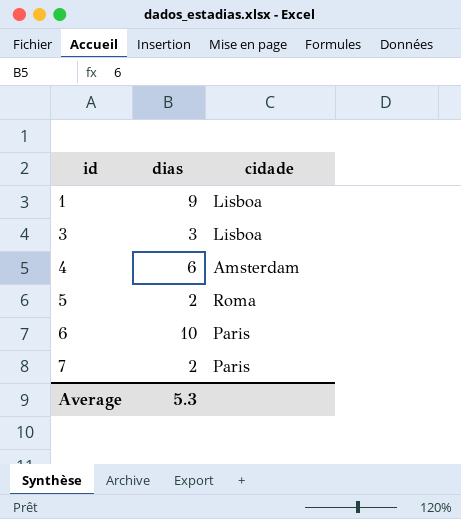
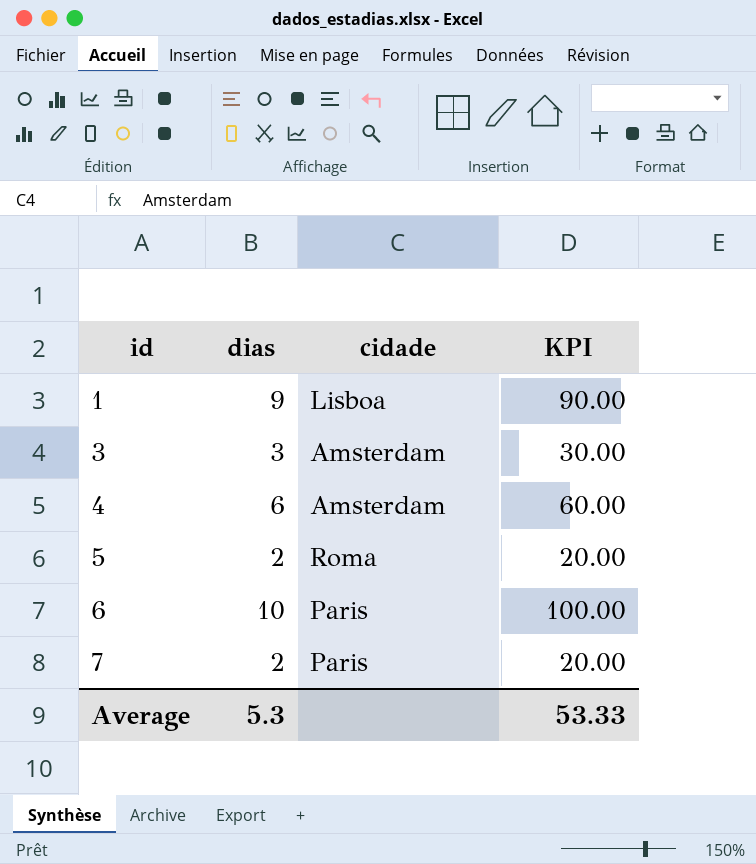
column KPI | formula: none -> [dias] * 10
3 | cidade: Lisboa -> Amsterdam

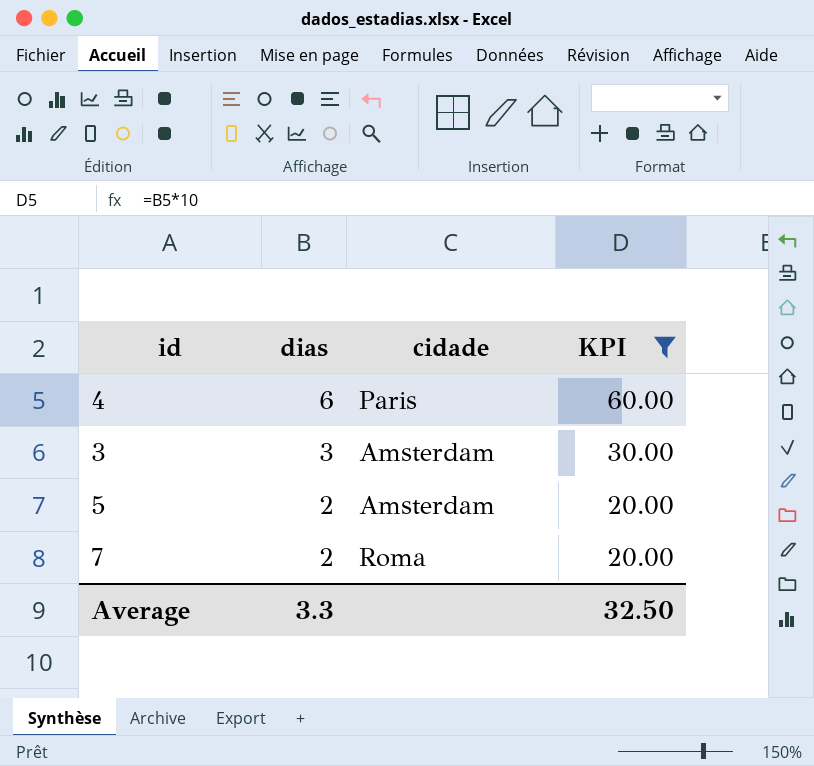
filter: none -> KPI <= 60.00
row order: id ascending -> dias descending
4 | cidade: Amsterdam -> Paris
5 | cidade: Roma -> Amsterdam
7 | cidade: Paris -> Roma
Average | dias: 5.3 -> 3.3
Average | KPI: 53.33 -> 32.50

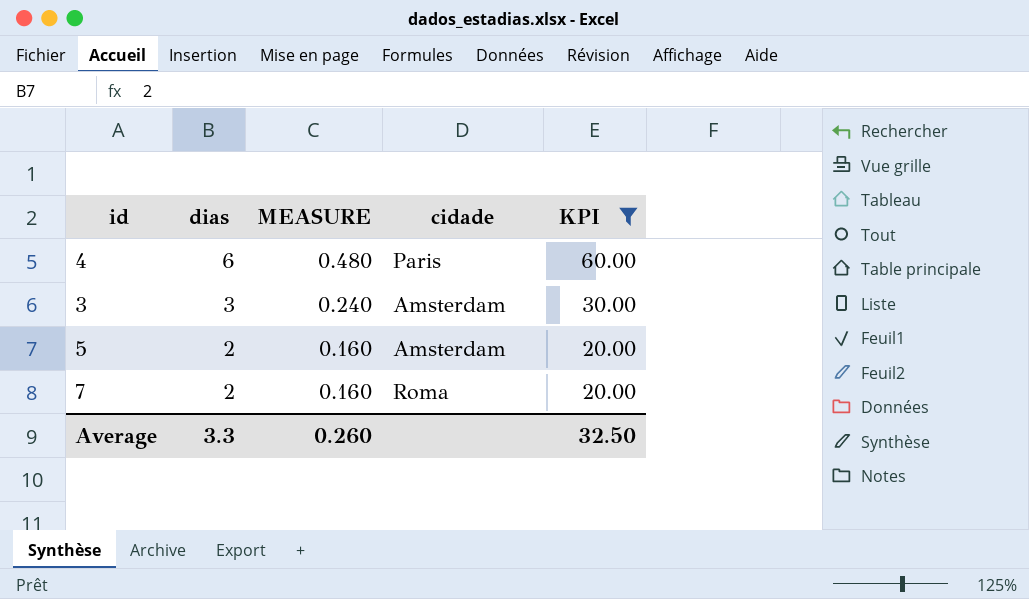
column MEASURE | formula: none -> [dias] * 0.08

